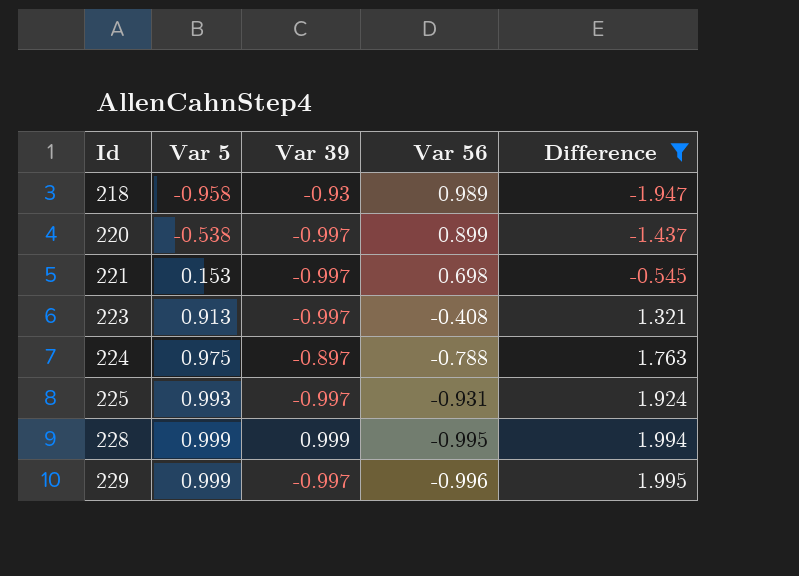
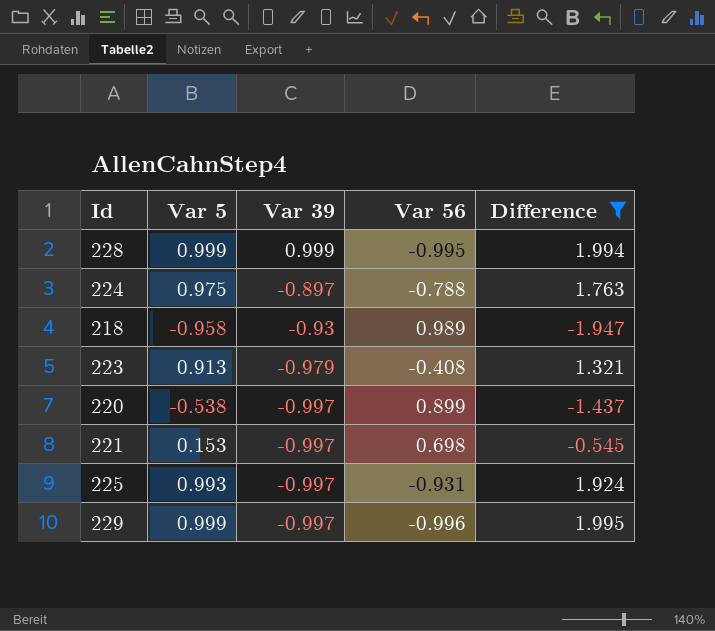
row order: Id ascending -> Var 39 descending
223 | Var 39: -0.997 -> -0.979

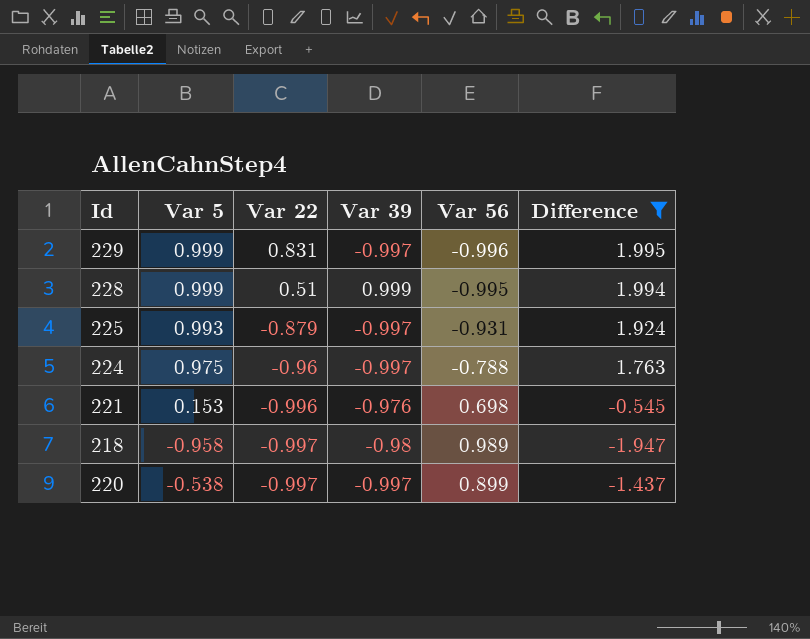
row order: Var 39 descending -> Var 22 descending
column Var 22 | position: none -> 3
row 223: 0.913 | -0.979 | -0.408 | 1.321 -> none
224 | Var 39: -0.897 -> -0.997
221 | Var 39: -0.997 -> -0.976
218 | Var 39: -0.93 -> -0.98

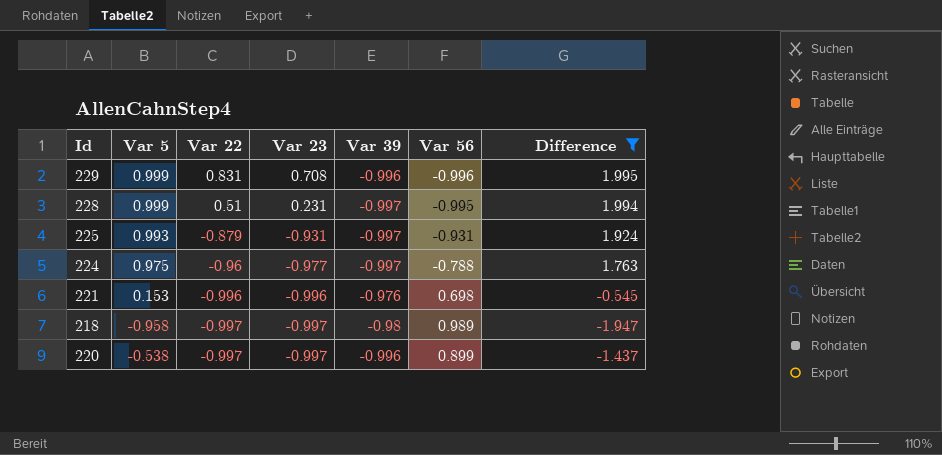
column Var 23 | position: none -> 4
229 | Var 39: -0.997 -> -0.996
228 | Var 39: 0.999 -> -0.997
220 | Var 39: -0.997 -> -0.996

